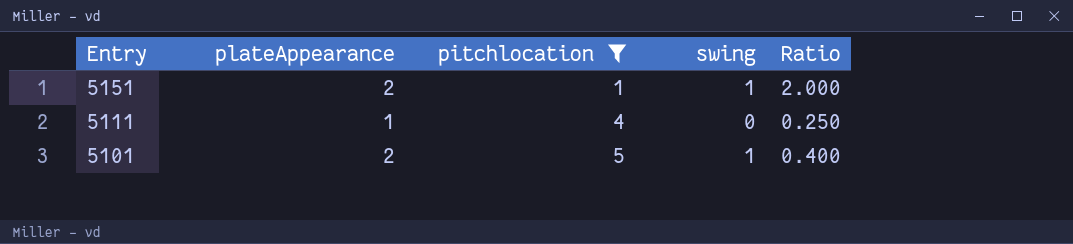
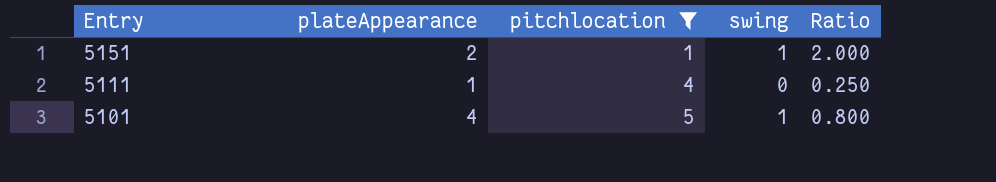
5101 | plateAppearance: 2 -> 4
5101 | Ratio: 0.400 -> 0.800

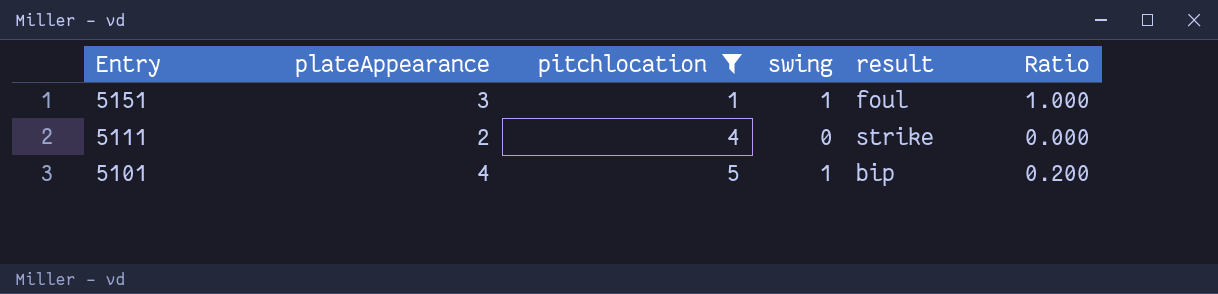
column result | position: none -> 5
column Ratio | formula: [plateAppearance] / [pitchlocation] -> [swing] / [pitchlocation]
5151 | plateAppearance: 2 -> 3
5111 | plateAppearance: 1 -> 2

